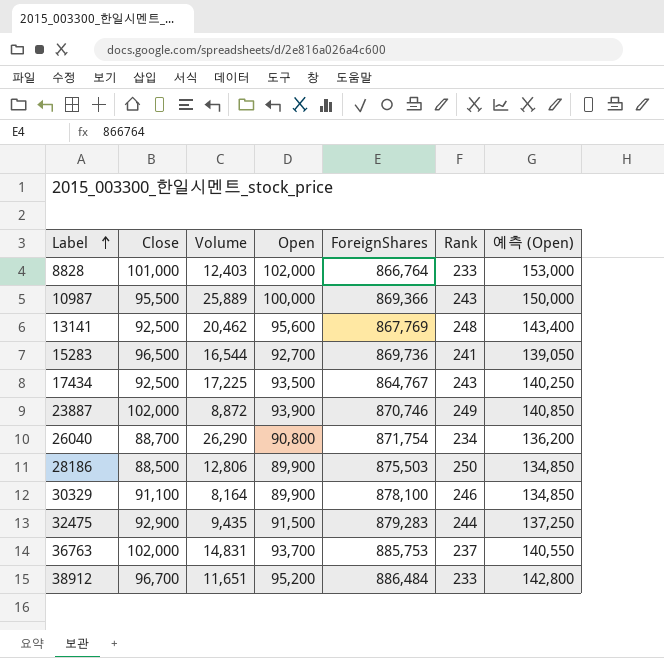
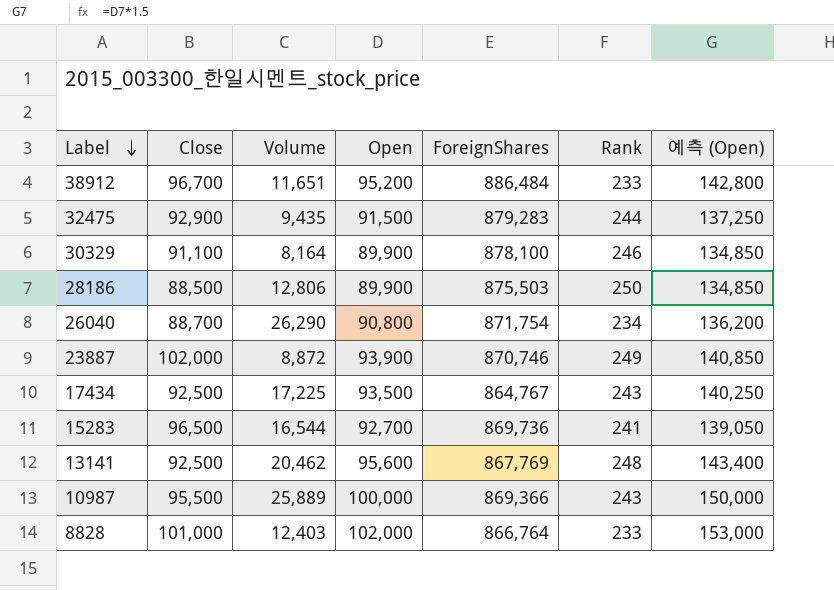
row order: Label ascending -> Label descending
row 36763: 102,000 | 14,831 | 93,700 | 885,753 | 237 | 140,550 -> none

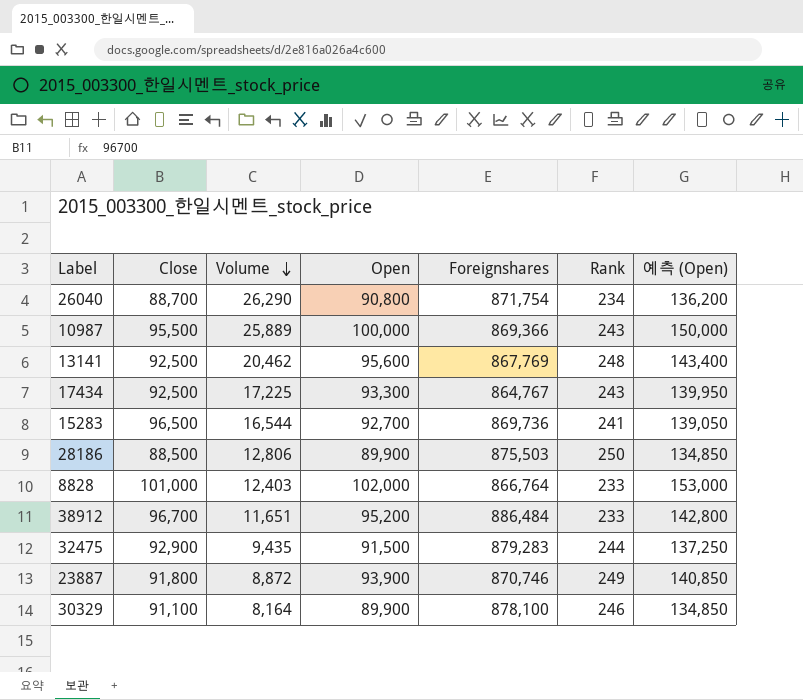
row order: Label descending -> Volume descending
column name: ForeignShares -> Foreignshares
17434 | Open: 93,500 -> 93,300
17434 | 예측 (Open): 140,250 -> 139,950
23887 | Close: 102,000 -> 91,800

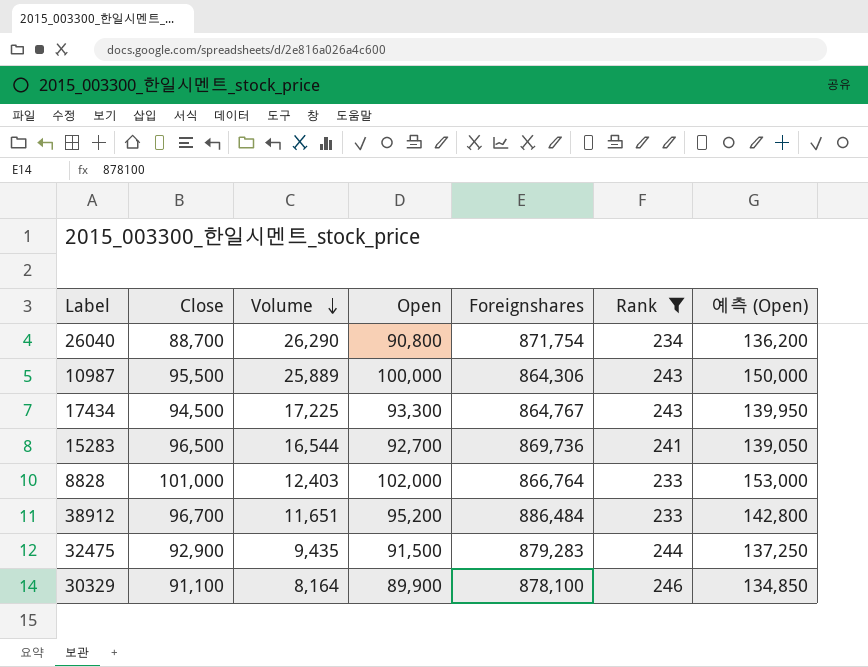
filter: none -> Rank <= 246
10987 | Foreignshares: 869,366 -> 864,306
17434 | Close: 92,500 -> 94,500

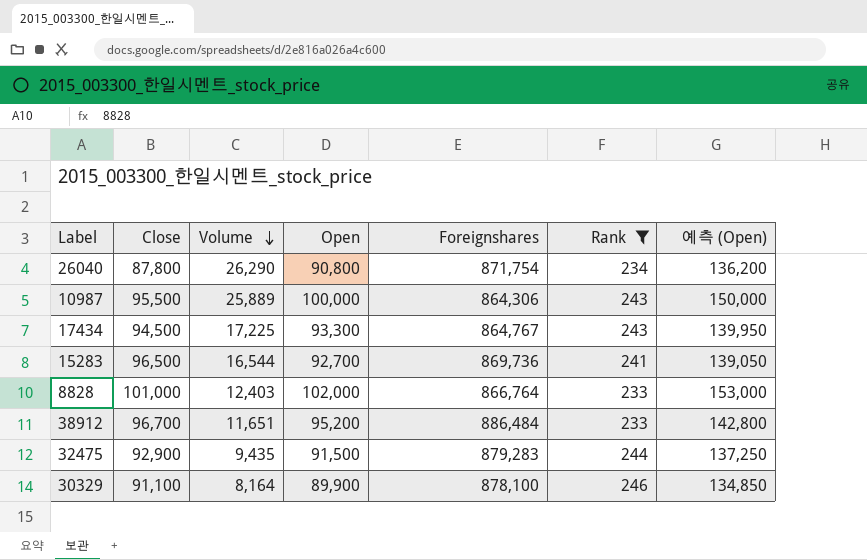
26040 | Close: 88,700 -> 87,800

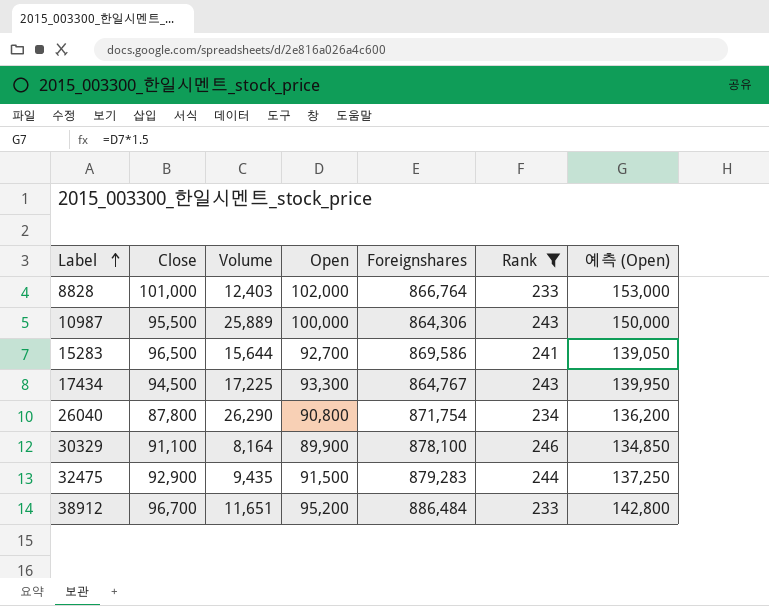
row order: Volume descending -> Label ascending
15283 | Volume: 16,544 -> 15,644
15283 | Foreignshares: 869,736 -> 869,586

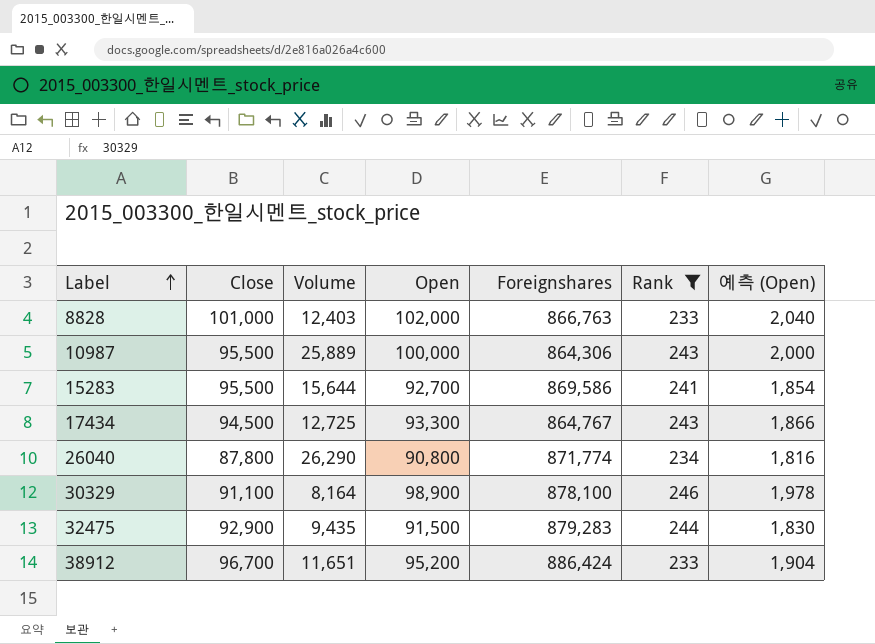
column 예측 (Open) | formula: [Open] * 1.5 -> [Open] * 0.02
8828 | Foreignshares: 866,764 -> 866,763
15283 | Close: 96,500 -> 95,500
17434 | Volume: 17,225 -> 12,725
26040 | Foreignshares: 871,754 -> 871,774
30329 | Open: 89,900 -> 98,900
38912 | Foreignshares: 886,484 -> 886,424

